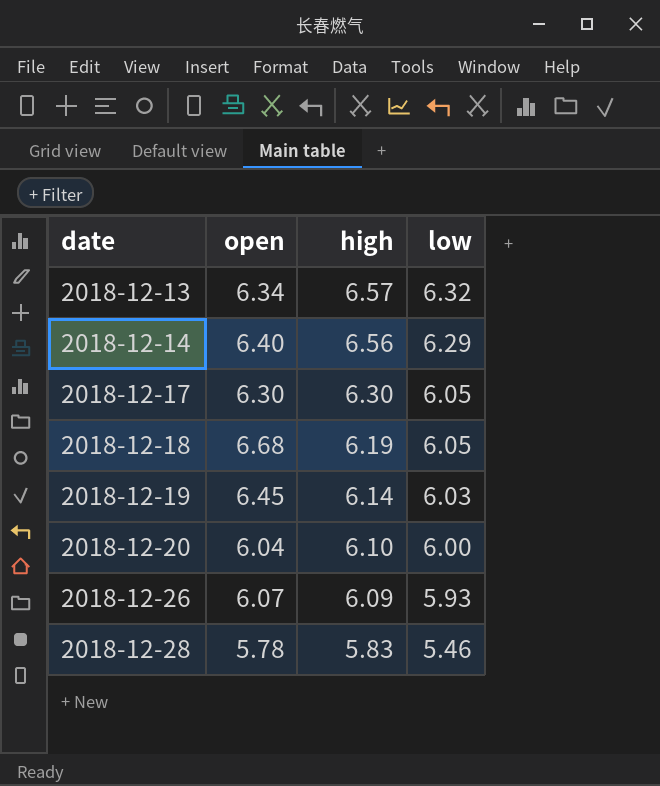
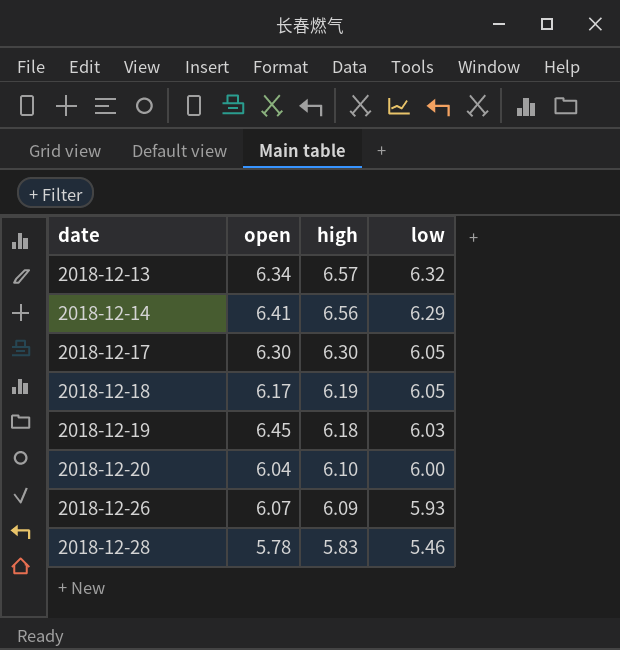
2018-12-14 | open: 6.40 -> 6.41
2018-12-18 | open: 6.68 -> 6.17
2018-12-19 | high: 6.14 -> 6.18

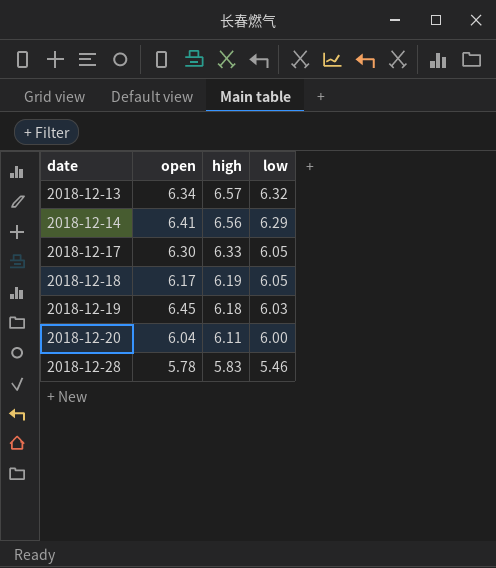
row 2018-12-26: 6.07 | 6.09 | 5.93 -> none
2018-12-17 | high: 6.30 -> 6.33
2018-12-20 | high: 6.10 -> 6.11

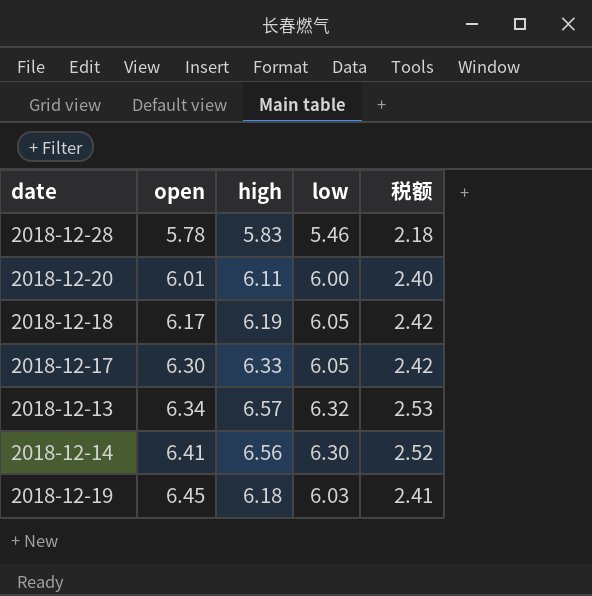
row order: date ascending -> open ascending
column 税额 | formula: none -> [low] * 0.4
2018-12-20 | open: 6.04 -> 6.01
2018-12-14 | low: 6.29 -> 6.30

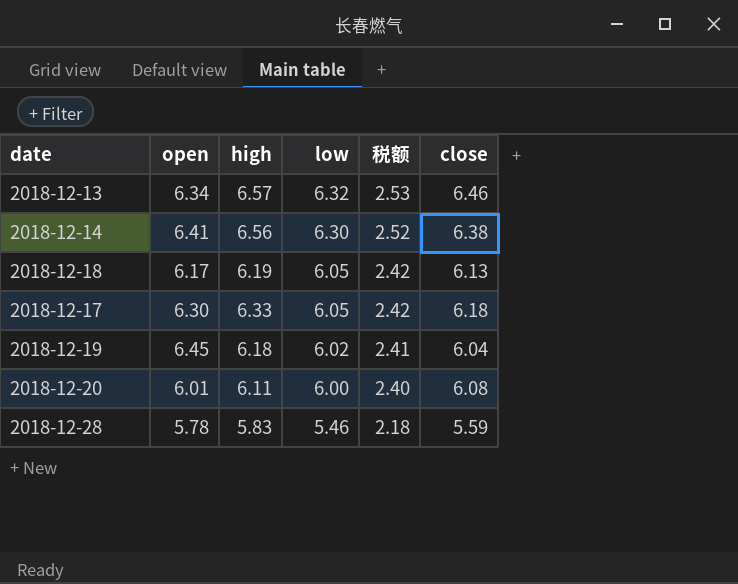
row order: open ascending -> low descending
column close | position: none -> 6
2018-12-19 | low: 6.03 -> 6.02

